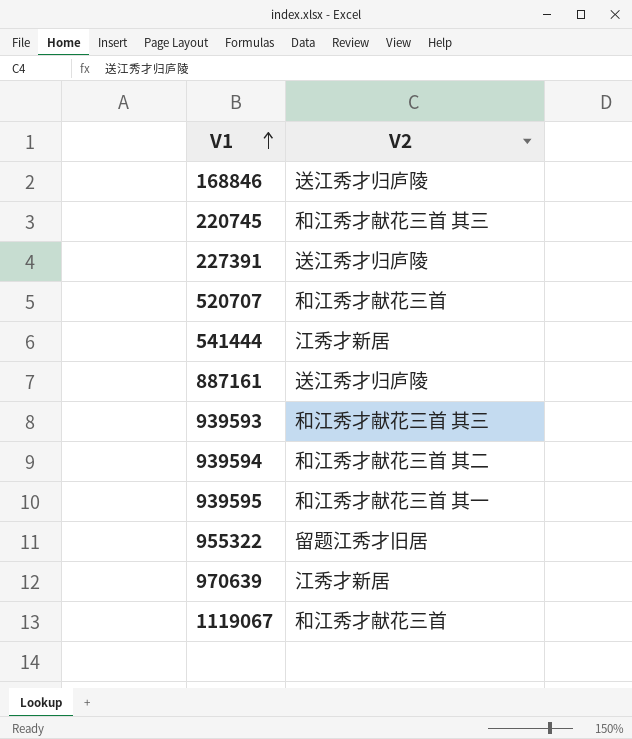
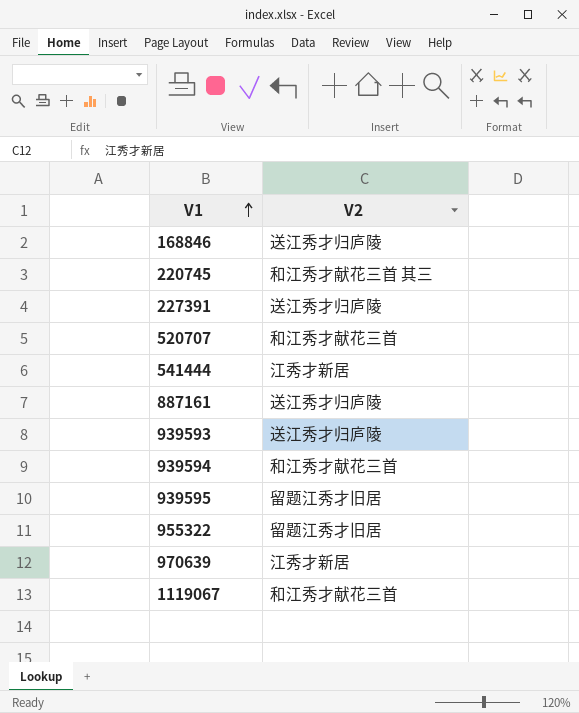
939593 | V2: 和江秀才献花三首 其三 -> 送江秀才归庐陵
939594 | V2: 和江秀才献花三首 其二 -> 和江秀才献花三首
939595 | V2: 和江秀才献花三首 其一 -> 留题江秀才旧居

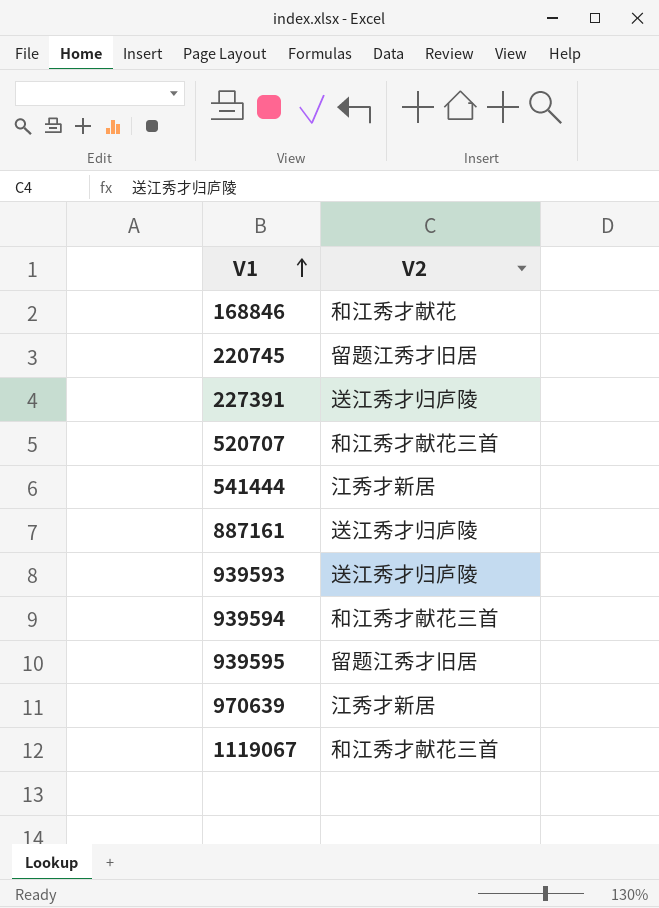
row 955322: 留题江秀才旧居 -> none
168846 | V2: 送江秀才归庐陵 -> 和江秀才献花
220745 | V2: 和江秀才献花三首 其三 -> 留题江秀才旧居

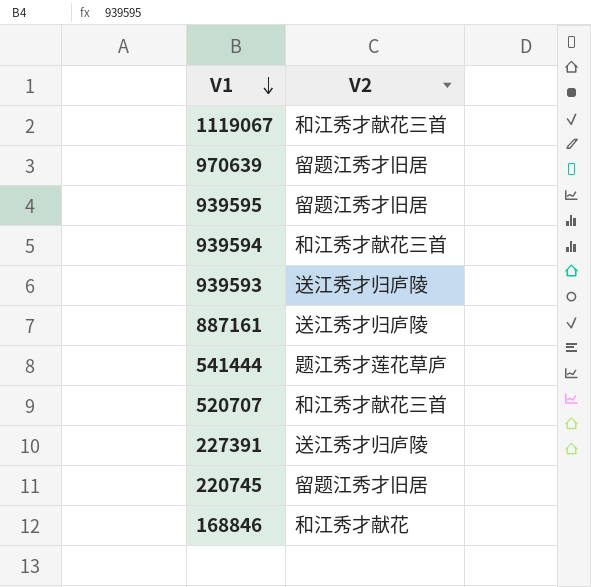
row order: V1 ascending -> V1 descending
970639 | V2: 江秀才新居 -> 留题江秀才旧居
541444 | V2: 江秀才新居 -> 题江秀才莲花草庐

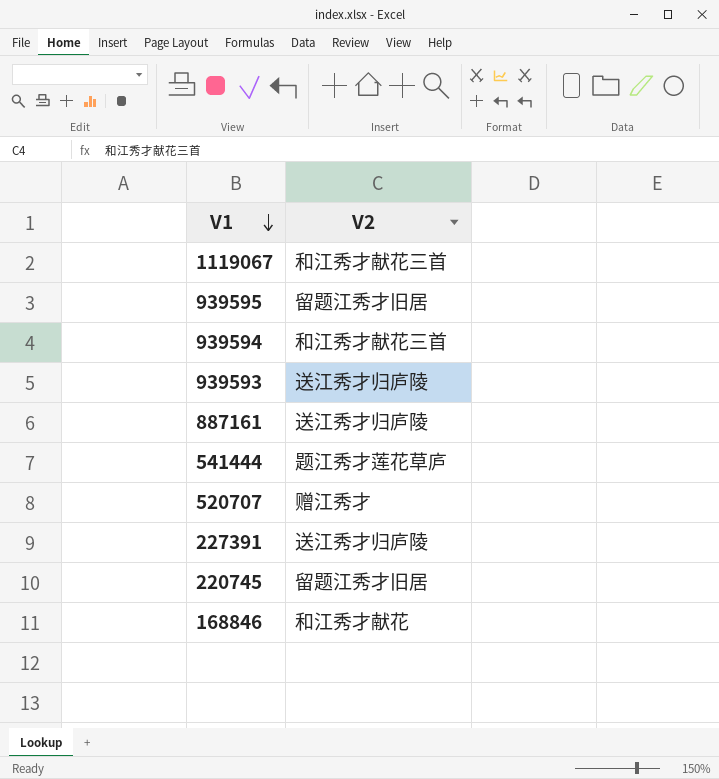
row 970639: 留题江秀才旧居 -> none
520707 | V2: 和江秀才献花三首 -> 赠江秀才

